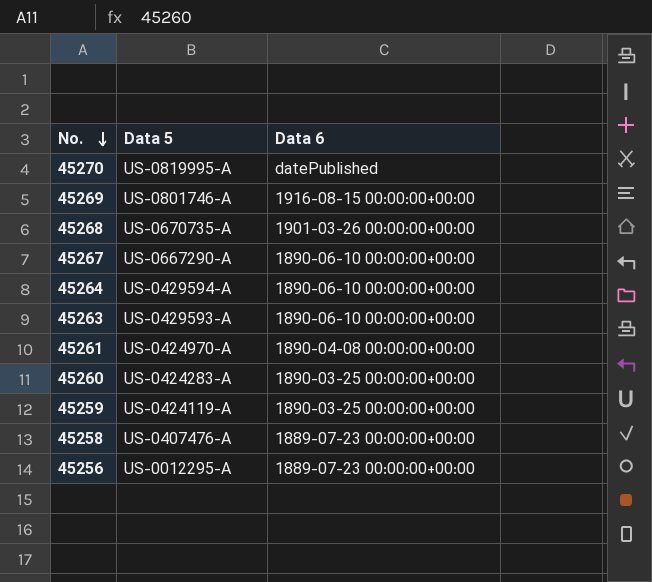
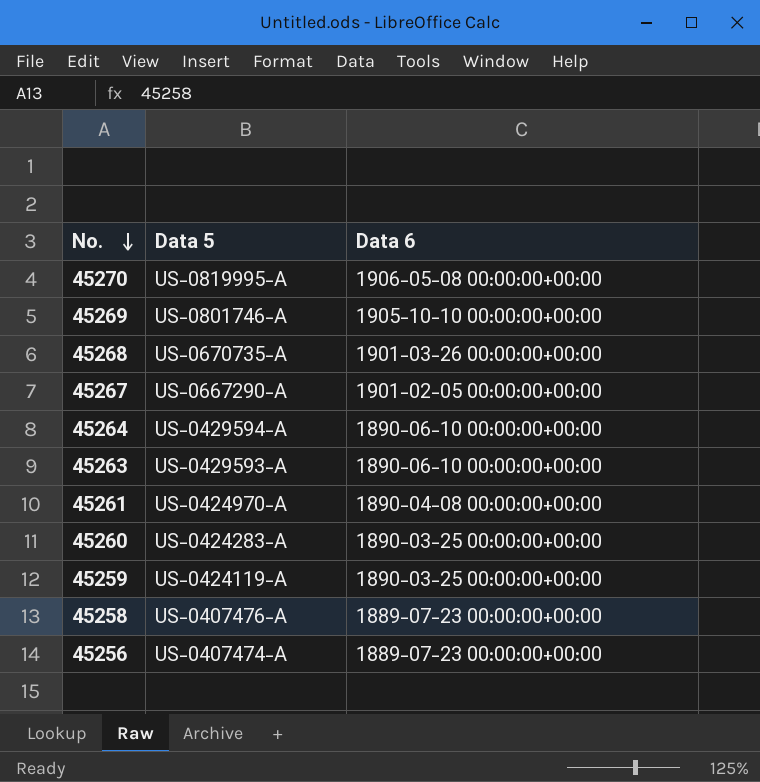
45270 | Data 6: datePublished -> 1906-05-08 00:00:00+00:00
45269 | Data 6: 1916-08-15 00:00:00+00:00 -> 1905-10-10 00:00:00+00:00
45267 | Data 6: 1890-06-10 00:00:00+00:00 -> 1901-02-05 00:00:00+00:00
45256 | Data 5: US-0012295-A -> US-0407474-A

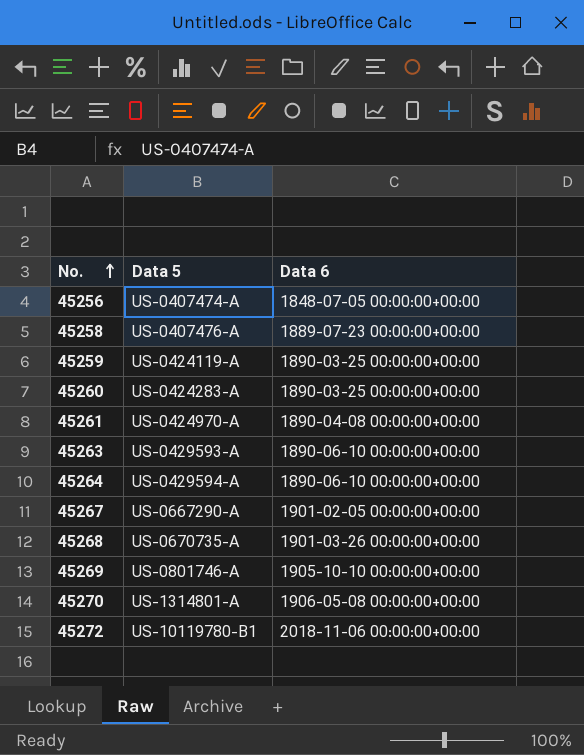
row order: No. descending -> No. ascending
45256 | Data 6: 1889-07-23 00:00:00+00:00 -> 1848-07-05 00:00:00+00:00
45270 | Data 5: US-0819995-A -> US-1314801-A
row 45272: none -> US-10119780-B1 | 2018-11-06 00:00:00+00:00

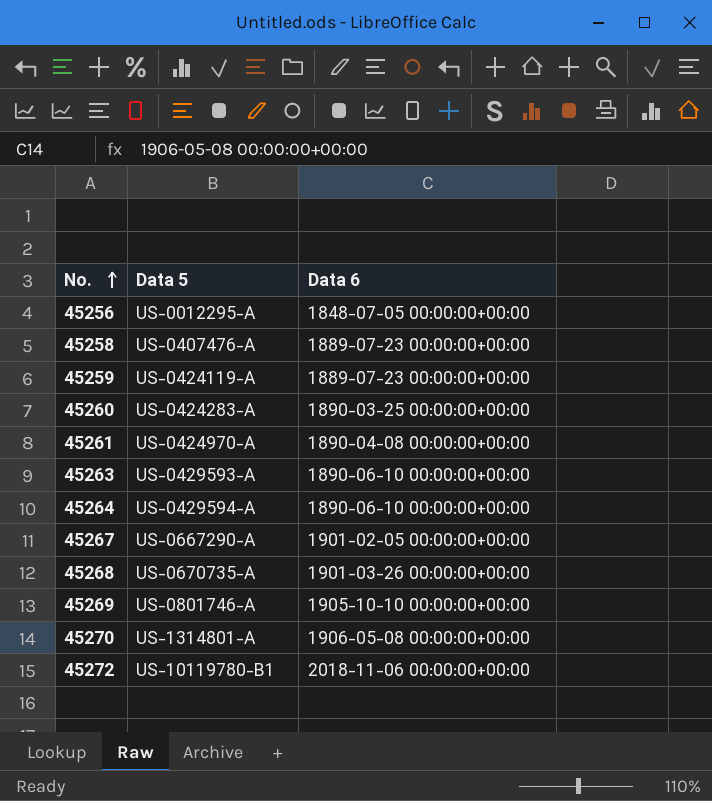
45256 | Data 5: US-0407474-A -> US-0012295-A
45259 | Data 6: 1890-03-25 00:00:00+00:00 -> 1889-07-23 00:00:00+00:00

